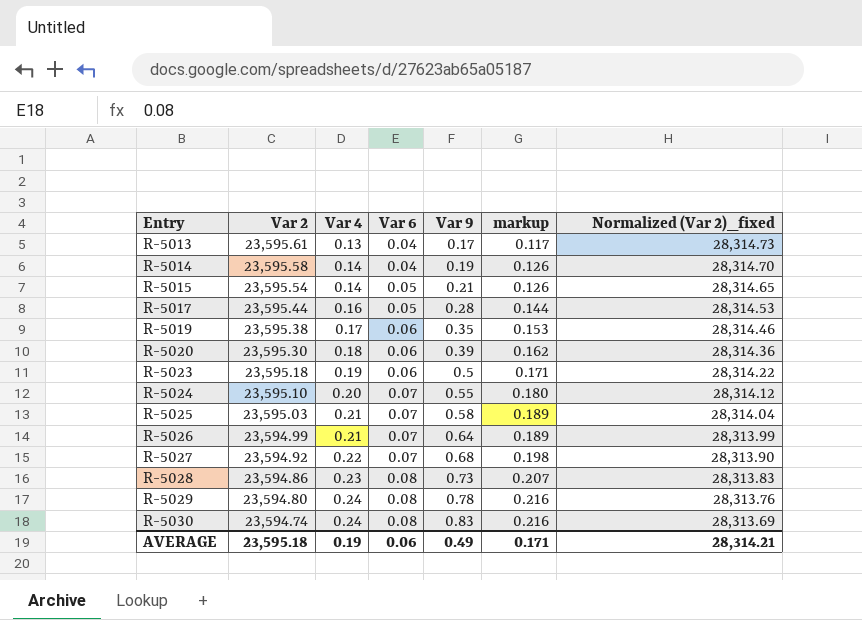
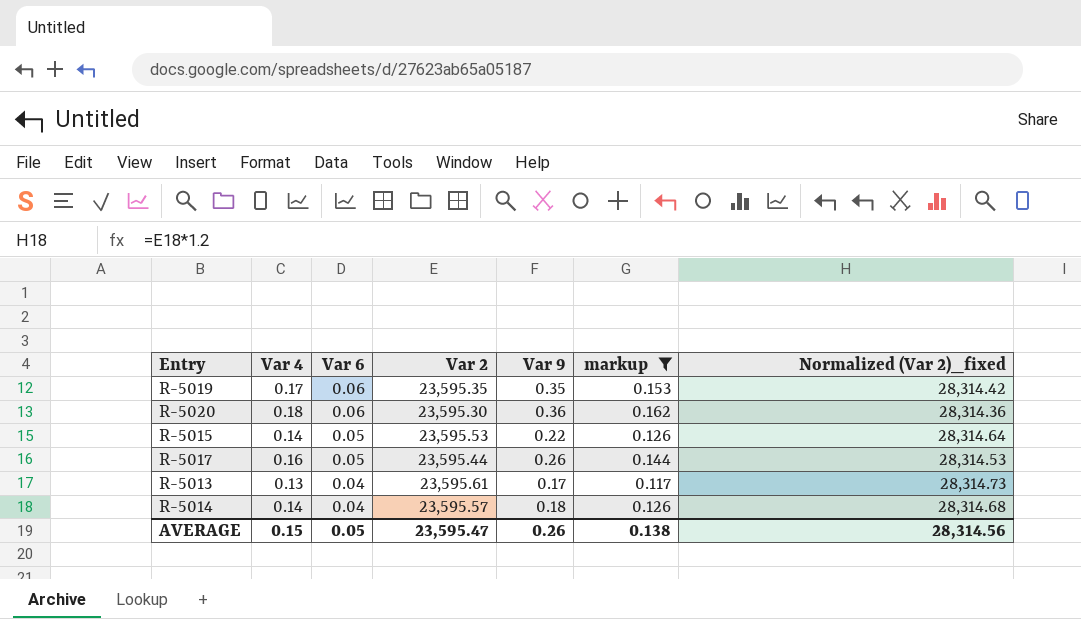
filter: none -> markup <= 0.162
row order: Entry ascending -> Var 6 descending
column Var 2 | position: 2 -> 4
R-5019 | Var 2: 23,595.38 -> 23,595.35
R-5019 | Normalized (Var 2)_fixed: 28,314.46 -> 28,314.42
R-5020 | Var 9: 0.39 -> 0.36
R-5015 | Var 2: 23,595.54 -> 23,595.53
R-5015 | Var 9: 0.21 -> 0.22
R-5015 | Normalized (Var 2)_fixed: 28,314.65 -> 28,314.64
R-5017 | Var 9: 0.28 -> 0.26
R-5014 | Var 2: 23,595.58 -> 23,595.57
R-5014 | Var 9: 0.19 -> 0.18
R-5014 | Normalized (Var 2)_fixed: 28,314.70 -> 28,314.68
AVERAGE | Var 4: 0.19 -> 0.15
AVERAGE | Var 6: 0.06 -> 0.05
AVERAGE | Var 2: 23,595.18 -> 23,595.47
AVERAGE | Var 9: 0.49 -> 0.26
AVERAGE | markup: 0.171 -> 0.138
AVERAGE | Normalized (Var 2)_fixed: 28,314.21 -> 28,314.56

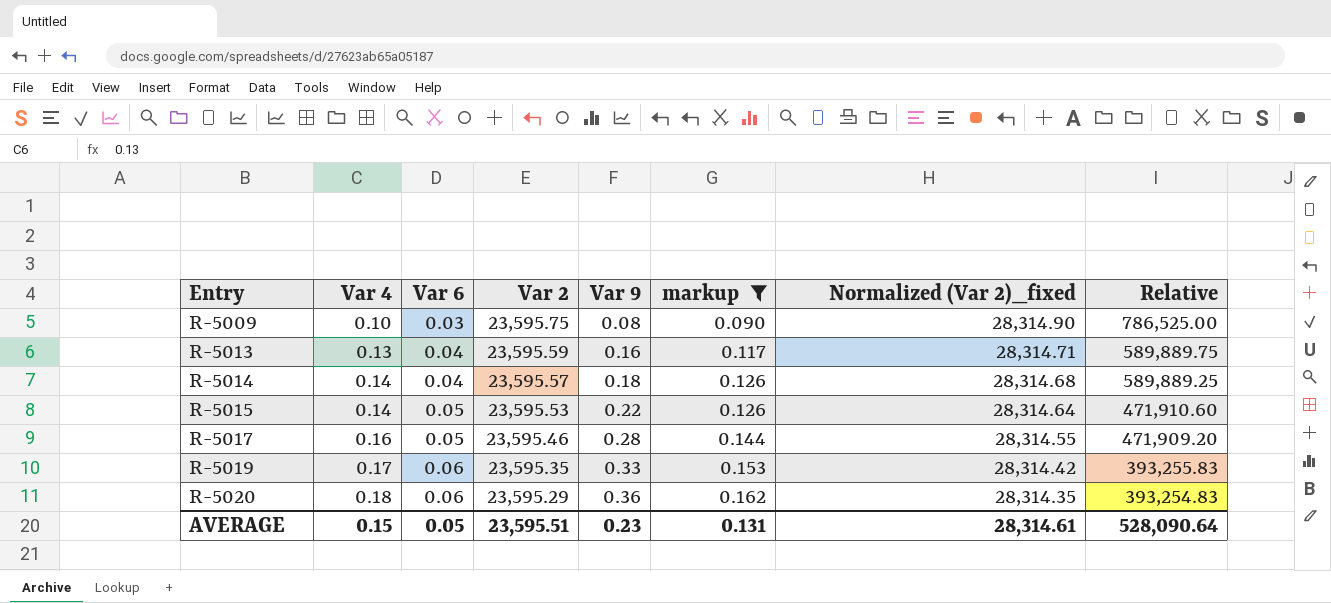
row order: Var 6 descending -> Entry ascending
column Relative | formula: none -> [Var 2] / [Var 6]
row R-5009: none -> 0.10 | 0.03 | 23,595.75 | 0.08 | 0.090 | 28,314.90 | 786,525.00
R-5013 | Var 2: 23,595.61 -> 23,595.59
R-5013 | Var 9: 0.17 -> 0.16
R-5013 | Normalized (Var 2)_fixed: 28,314.73 -> 28,314.71
R-5017 | Var 2: 23,595.44 -> 23,595.46
R-5017 | Var 9: 0.26 -> 0.28
R-5017 | Normalized (Var 2)_fixed: 28,314.53 -> 28,314.55
R-5019 | Var 9: 0.35 -> 0.33
R-5020 | Var 2: 23,595.30 -> 23,595.29
R-5020 | Normalized (Var 2)_fixed: 28,314.36 -> 28,314.35
AVERAGE | Var 2: 23,595.47 -> 23,595.51
AVERAGE | Var 9: 0.26 -> 0.23
AVERAGE | markup: 0.138 -> 0.131
AVERAGE | Normalized (Var 2)_fixed: 28,314.56 -> 28,314.61

